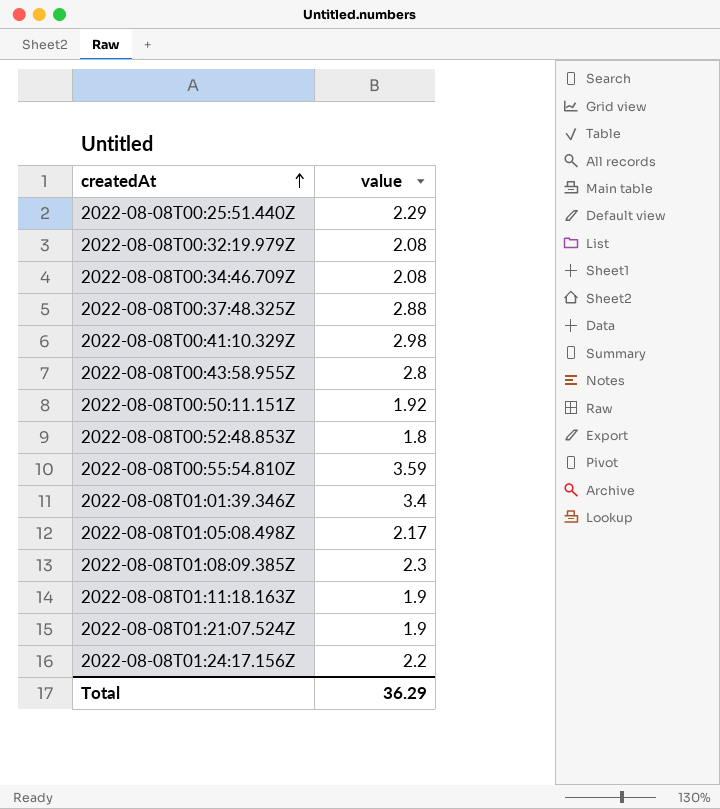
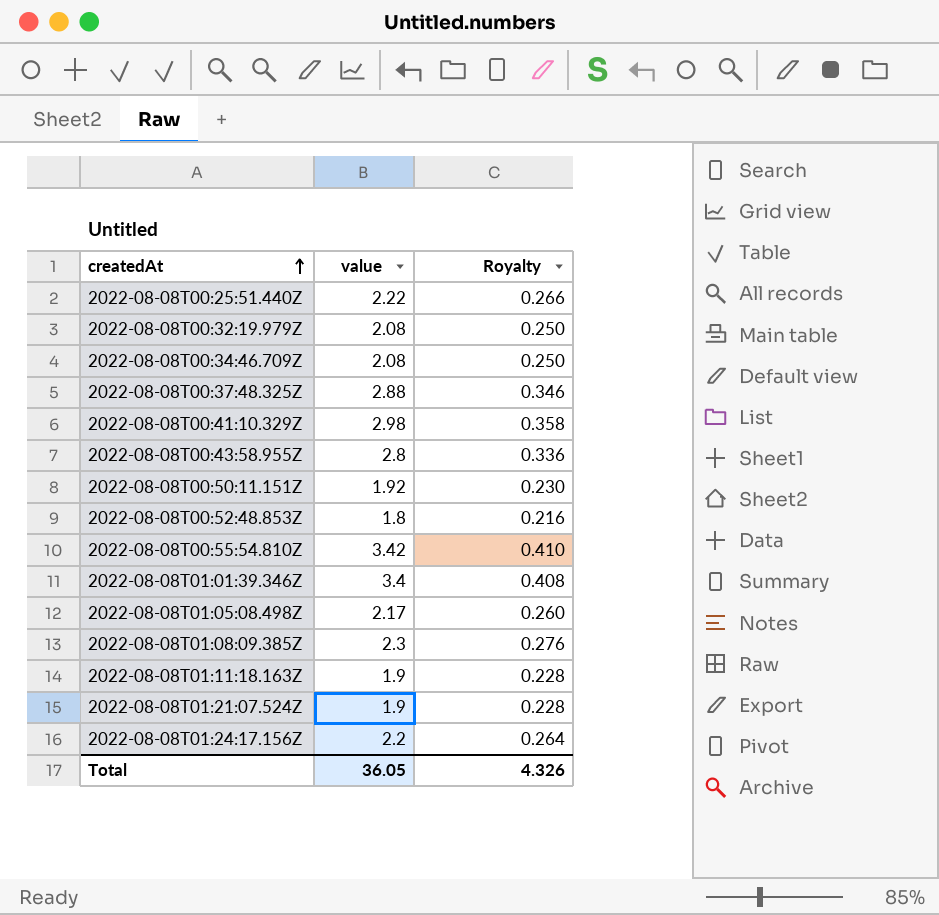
column Royalty | formula: none -> [value] * 0.12
2022-08-08T00:25:51.440Z | value: 2.29 -> 2.22
2022-08-08T00:55:54.810Z | value: 3.59 -> 3.42
Total | value: 36.29 -> 36.05

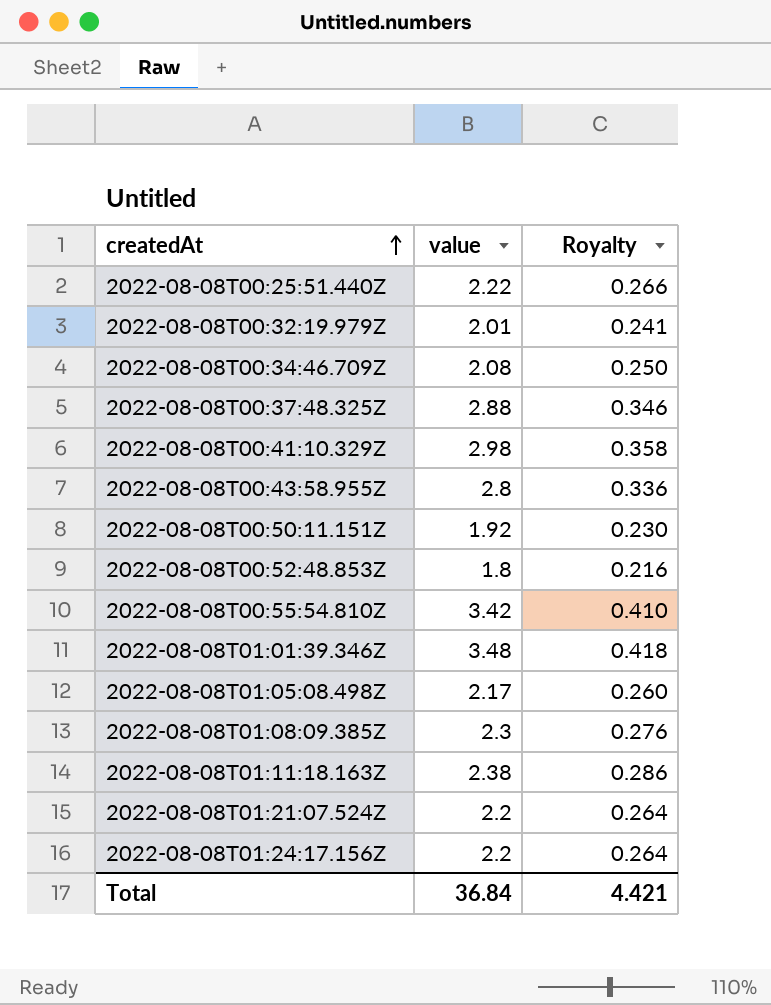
2022-08-08T00:32:19.979Z | value: 2.08 -> 2.01
2022-08-08T00:32:19.979Z | Royalty: 0.250 -> 0.241
2022-08-08T01:01:39.346Z | value: 3.4 -> 3.48
2022-08-08T01:01:39.346Z | Royalty: 0.408 -> 0.418
2022-08-08T01:11:18.163Z | value: 1.9 -> 2.38
2022-08-08T01:11:18.163Z | Royalty: 0.228 -> 0.286
2022-08-08T01:21:07.524Z | value: 1.9 -> 2.2
2022-08-08T01:21:07.524Z | Royalty: 0.228 -> 0.264
Total | value: 36.05 -> 36.84
Total | Royalty: 4.326 -> 4.421

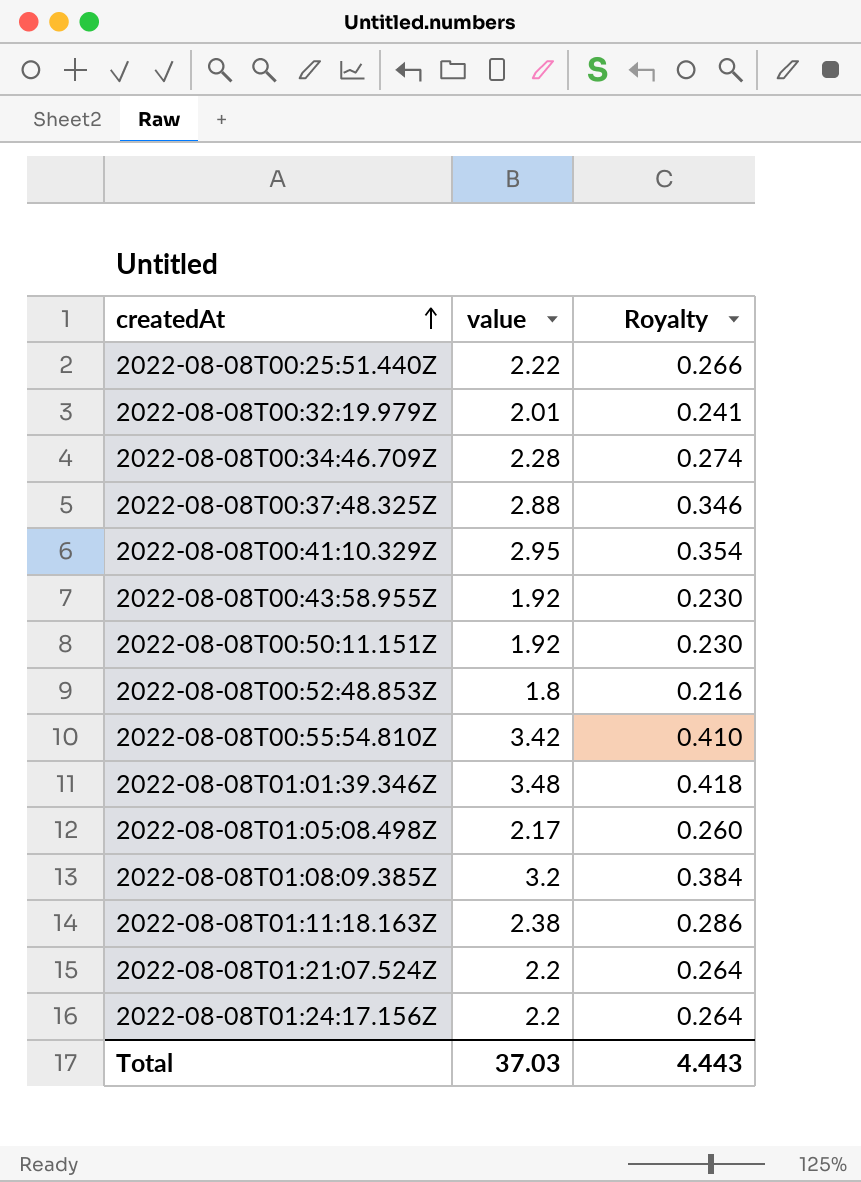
2022-08-08T00:34:46.709Z | value: 2.08 -> 2.28
2022-08-08T00:34:46.709Z | Royalty: 0.250 -> 0.274
2022-08-08T00:41:10.329Z | value: 2.98 -> 2.95
2022-08-08T00:41:10.329Z | Royalty: 0.358 -> 0.354
2022-08-08T00:43:58.955Z | value: 2.8 -> 1.92
2022-08-08T00:43:58.955Z | Royalty: 0.336 -> 0.230
2022-08-08T01:08:09.385Z | value: 2.3 -> 3.2
2022-08-08T01:08:09.385Z | Royalty: 0.276 -> 0.384
Total | value: 36.84 -> 37.03
Total | Royalty: 4.421 -> 4.443

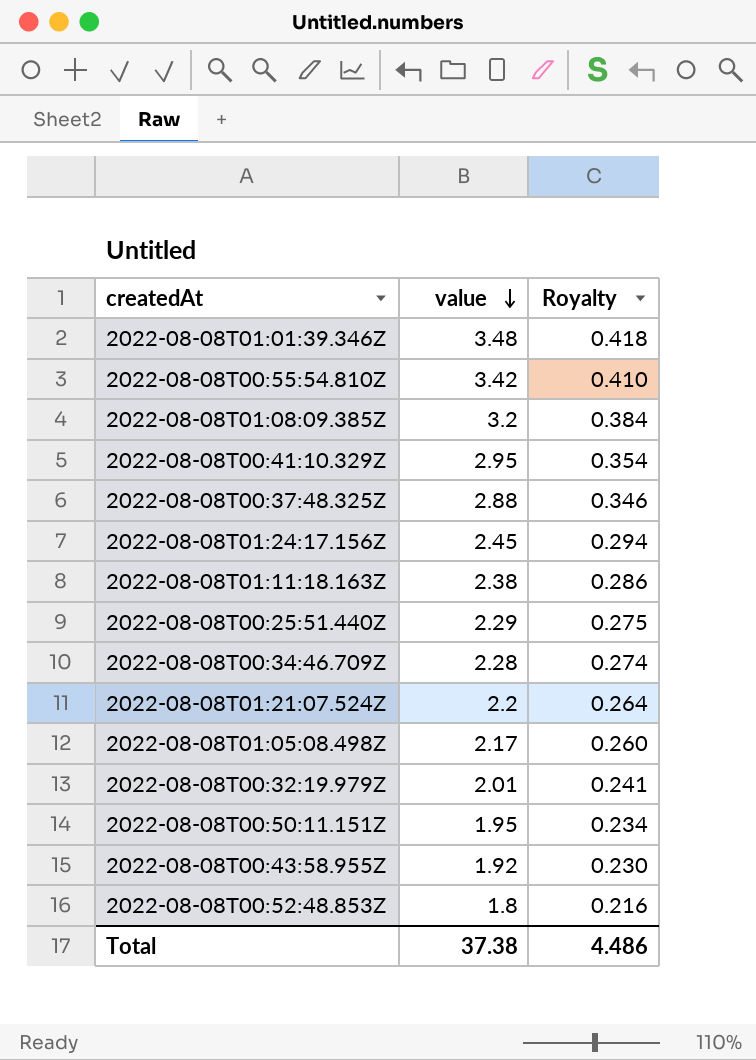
row order: createdAt ascending -> value descending
2022-08-08T01:24:17.156Z | value: 2.2 -> 2.45
2022-08-08T01:24:17.156Z | Royalty: 0.264 -> 0.294
2022-08-08T00:25:51.440Z | value: 2.22 -> 2.29
2022-08-08T00:25:51.440Z | Royalty: 0.266 -> 0.275
2022-08-08T00:50:11.151Z | value: 1.92 -> 1.95
2022-08-08T00:50:11.151Z | Royalty: 0.230 -> 0.234
Total | value: 37.03 -> 37.38
Total | Royalty: 4.443 -> 4.486

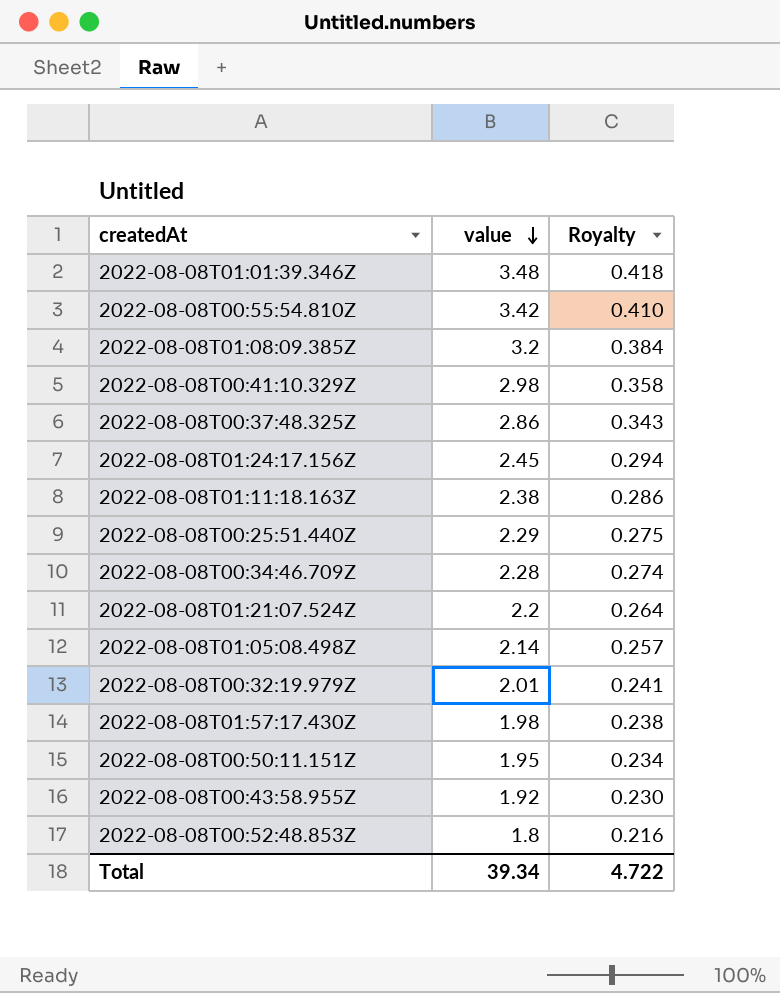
2022-08-08T00:41:10.329Z | value: 2.95 -> 2.98
2022-08-08T00:41:10.329Z | Royalty: 0.354 -> 0.358
2022-08-08T00:37:48.325Z | value: 2.88 -> 2.86
2022-08-08T00:37:48.325Z | Royalty: 0.346 -> 0.343
2022-08-08T01:05:08.498Z | value: 2.17 -> 2.14
2022-08-08T01:05:08.498Z | Royalty: 0.260 -> 0.257
row 2022-08-08T01:57:17.430Z: none -> 1.98 | 0.238
Total | value: 37.38 -> 39.34
Total | Royalty: 4.486 -> 4.722

